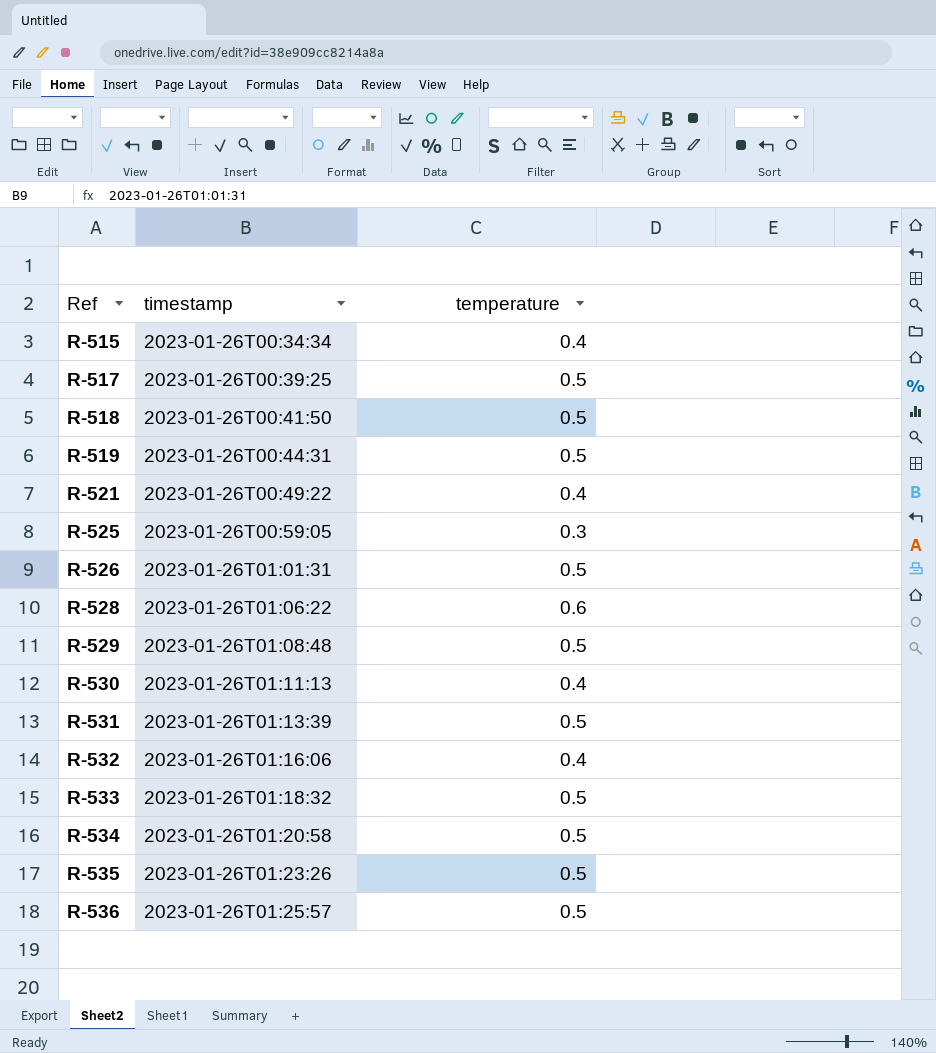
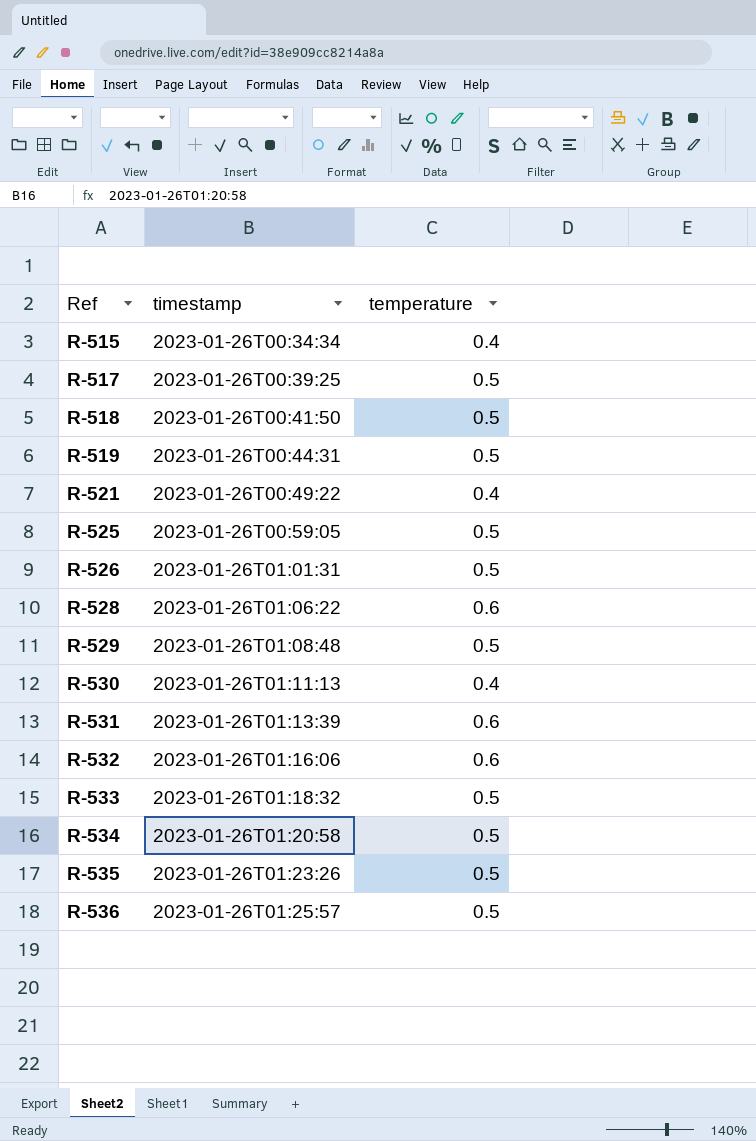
R-525 | temperature: 0.3 -> 0.5
R-531 | temperature: 0.5 -> 0.6
R-532 | temperature: 0.4 -> 0.6

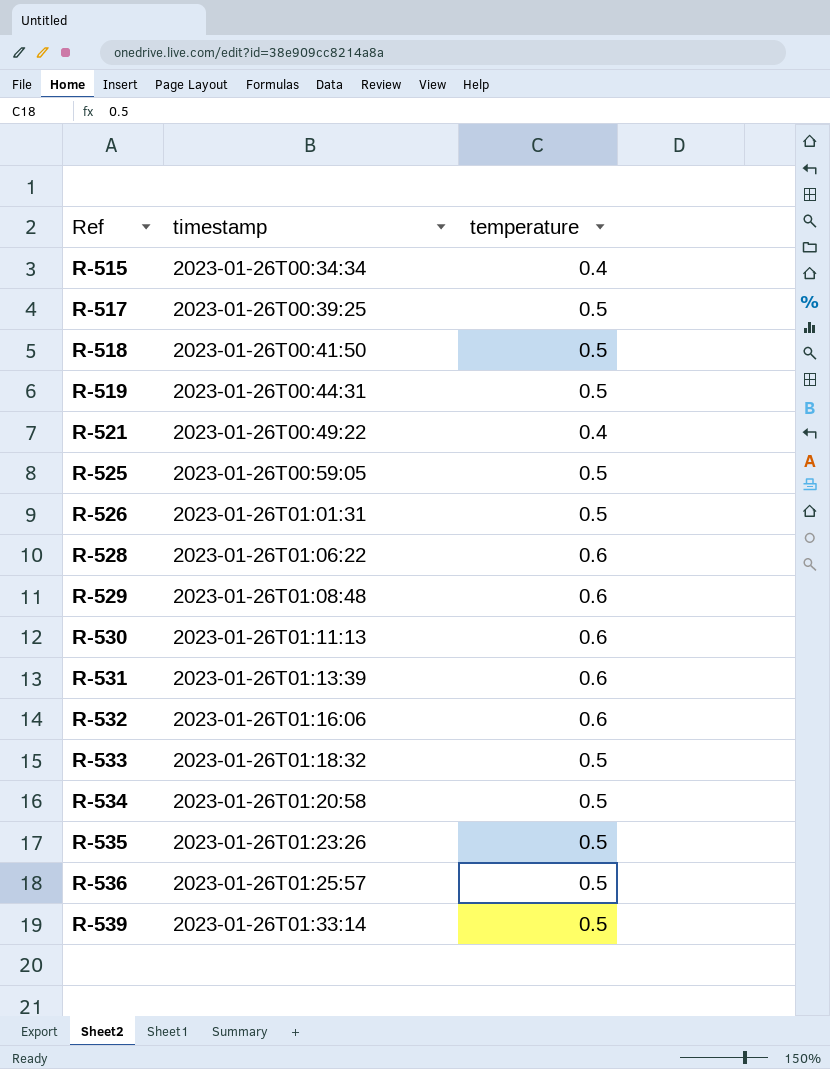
R-529 | temperature: 0.5 -> 0.6
R-530 | temperature: 0.4 -> 0.6
row R-539: none -> 2023-01-26T01:33:14 | 0.5

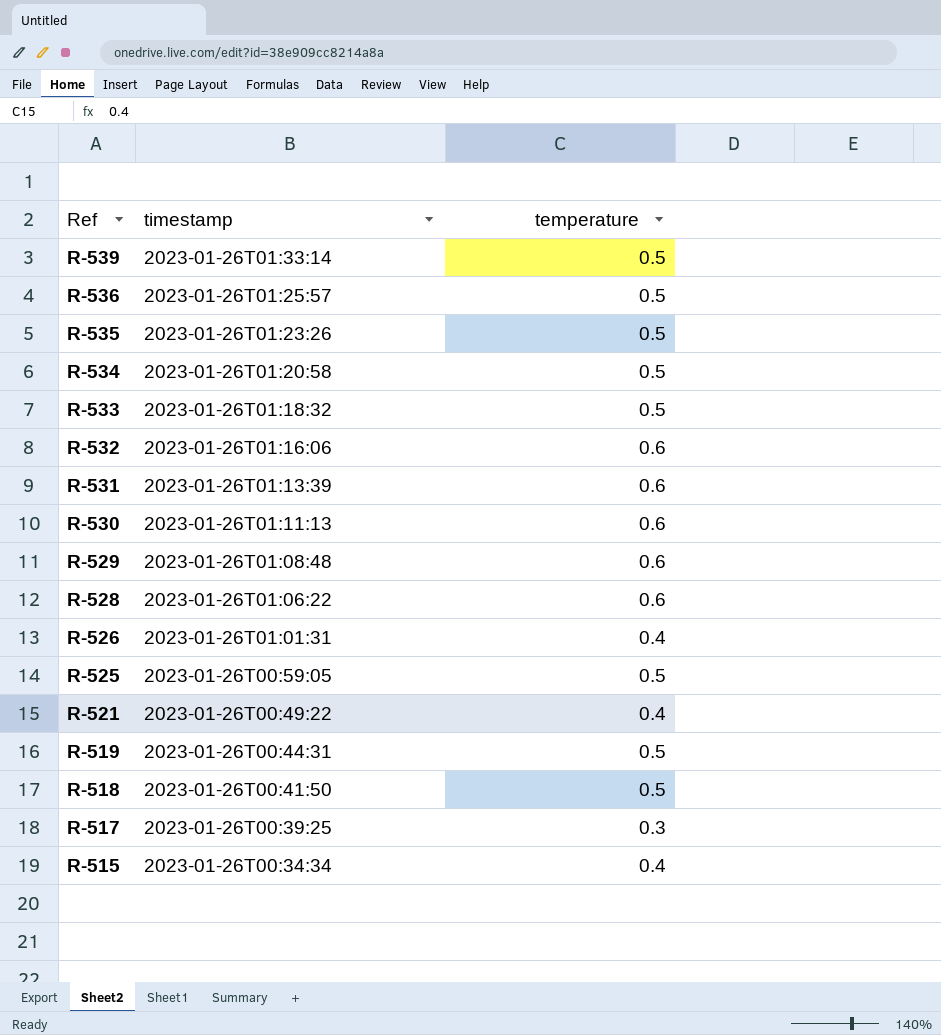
row order: Ref ascending -> Ref descending
R-526 | temperature: 0.5 -> 0.4
R-517 | temperature: 0.5 -> 0.3

